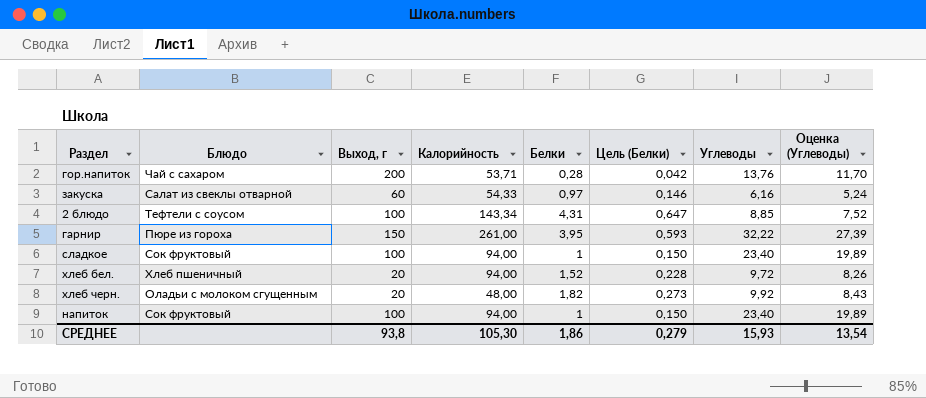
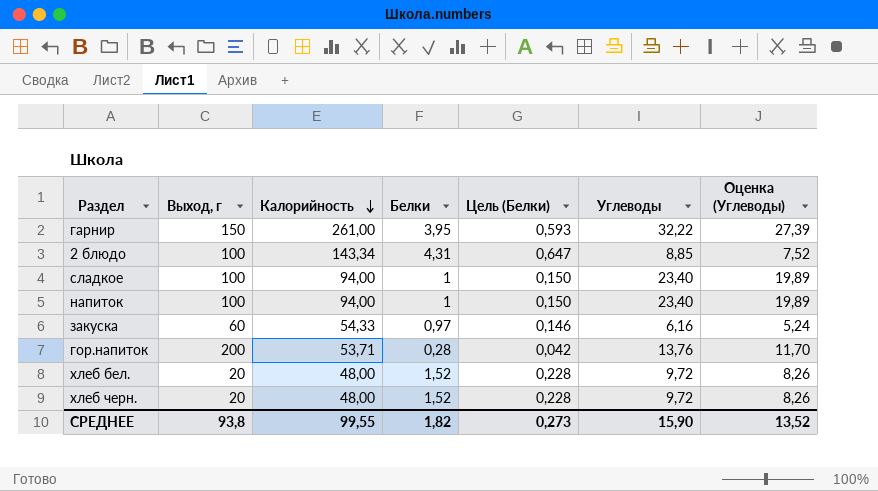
row order: none -> Калорийность descending
column Блюдо | position: 2 -> none
хлеб бел. | Калорийность: 94,00 -> 48,00
хлеб черн. | Белки: 1,82 -> 1,52
хлеб черн. | Цель (Белки): 0,273 -> 0,228
хлеб черн. | Углеводы: 9,92 -> 9,72
хлеб черн. | Оценка (Углеводы): 8,43 -> 8,26
СРЕДНЕЕ | Калорийность: 105,30 -> 99,55
СРЕДНЕЕ | Белки: 1,86 -> 1,82
СРЕДНЕЕ | Цель (Белки): 0,279 -> 0,273
СРЕДНЕЕ | Углеводы: 15,93 -> 15,90
СРЕДНЕЕ | Оценка (Углеводы): 13,54 -> 13,52

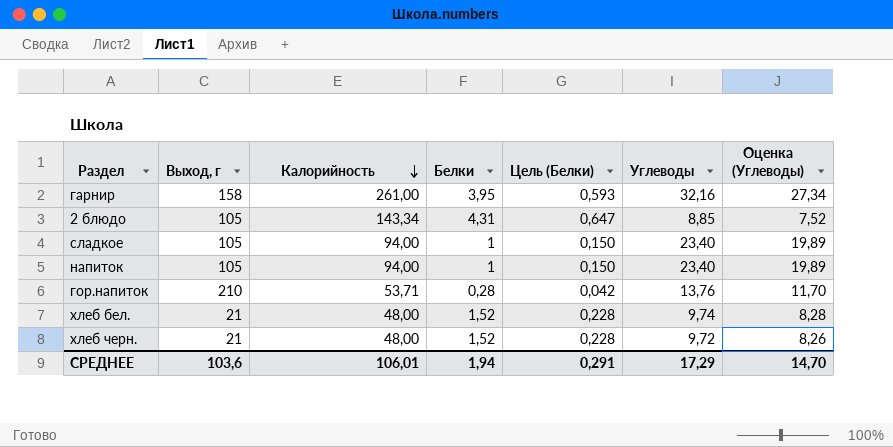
row закуска: 60 | 54,33 | 0,97 | 0,146 | 6,16 | 5,24 -> none
гарнир | Выход, г: 150 -> 158
гарнир | Углеводы: 32,22 -> 32,16
гарнир | Оценка (Углеводы): 27,39 -> 27,34
2 блюдо | Выход, г: 100 -> 105
сладкое | Выход, г: 100 -> 105
напиток | Выход, г: 100 -> 105
гор.напиток | Выход, г: 200 -> 210
хлеб бел. | Выход, г: 20 -> 21
хлеб бел. | Углеводы: 9,72 -> 9,74
хлеб бел. | Оценка (Углеводы): 8,26 -> 8,28
хлеб черн. | Выход, г: 20 -> 21
СРЕДНЕЕ | Выход, г: 93,8 -> 103,6
СРЕДНЕЕ | Калорийность: 99,55 -> 106,01
СРЕДНЕЕ | Белки: 1,82 -> 1,94
СРЕДНЕЕ | Цель (Белки): 0,273 -> 0,291
СРЕДНЕЕ | Углеводы: 15,90 -> 17,29
СРЕДНЕЕ | Оценка (Углеводы): 13,52 -> 14,70

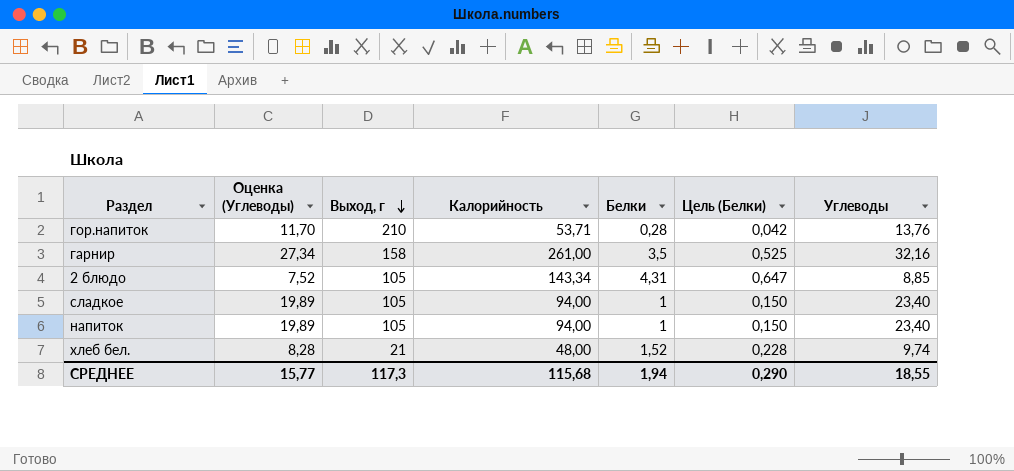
row order: Калорийность descending -> Выход, г descending
column Оценка (Углеводы) | position: 7 -> 2
row хлеб черн.: 21 | 48,00 | 1,52 | 0,228 | 9,72 | 8,26 -> none
гарнир | Белки: 3,95 -> 3,5
гарнир | Цель (Белки): 0,593 -> 0,525
СРЕДНЕЕ | Оценка (Углеводы): 14,70 -> 15,77
СРЕДНЕЕ | Выход, г: 103,6 -> 117,3
СРЕДНЕЕ | Калорийность: 106,01 -> 115,68
СРЕДНЕЕ | Цель (Белки): 0,291 -> 0,290
СРЕДНЕЕ | Углеводы: 17,29 -> 18,55

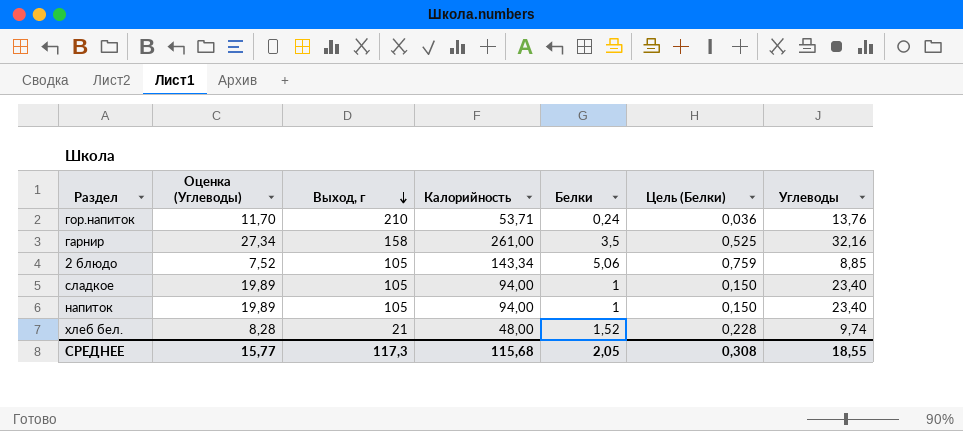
гор.напиток | Белки: 0,28 -> 0,24
гор.напиток | Цель (Белки): 0,042 -> 0,036
2 блюдо | Белки: 4,31 -> 5,06
2 блюдо | Цель (Белки): 0,647 -> 0,759
СРЕДНЕЕ | Белки: 1,94 -> 2,05
СРЕДНЕЕ | Цель (Белки): 0,290 -> 0,308

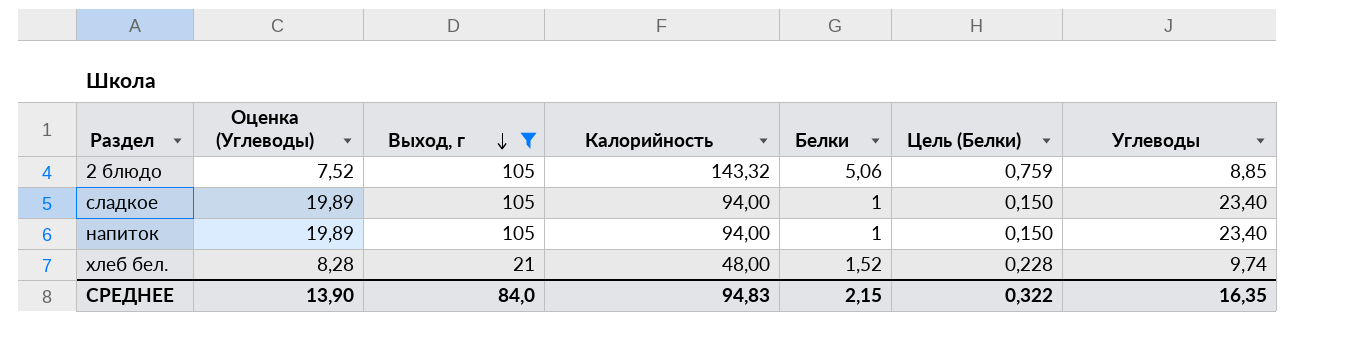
filter: none -> Выход, г <= 105
2 блюдо | Калорийность: 143,34 -> 143,32
СРЕДНЕЕ | Оценка (Углеводы): 15,77 -> 13,90
СРЕДНЕЕ | Выход, г: 117,3 -> 84,0
СРЕДНЕЕ | Калорийность: 115,68 -> 94,83
СРЕДНЕЕ | Белки: 2,05 -> 2,15
СРЕДНЕЕ | Цель (Белки): 0,308 -> 0,322
СРЕДНЕЕ | Углеводы: 18,55 -> 16,35

